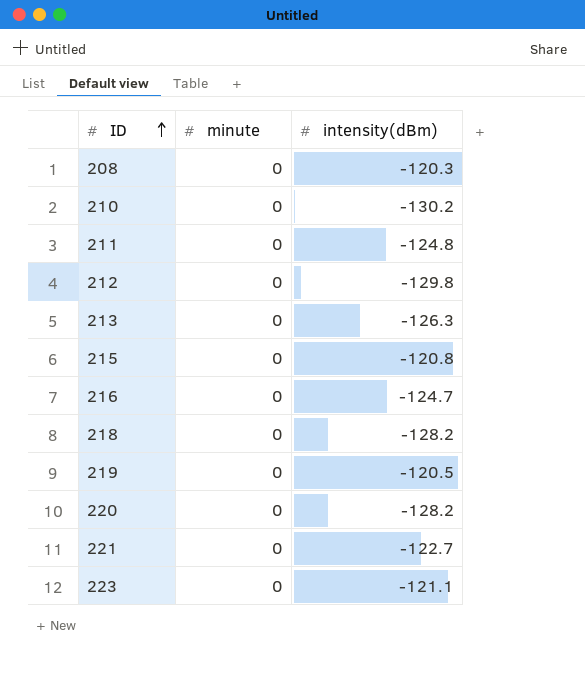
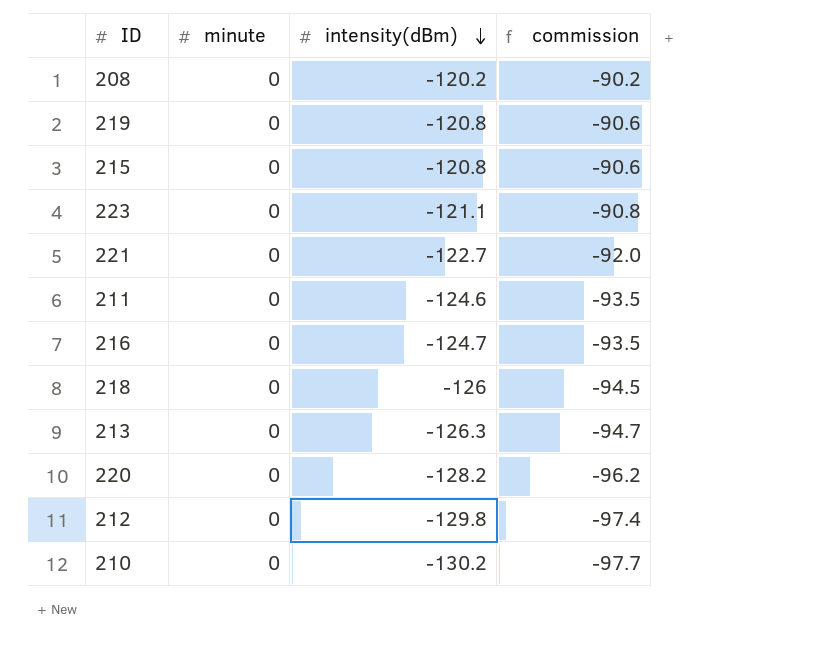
row order: ID ascending -> intensity(dBm) descending
column commission | formula: none -> [intensity(dBm)] * 0.75
208 | intensity(dBm): -120.3 -> -120.2
219 | intensity(dBm): -120.5 -> -120.8
211 | intensity(dBm): -124.8 -> -124.6
218 | intensity(dBm): -128.2 -> -126

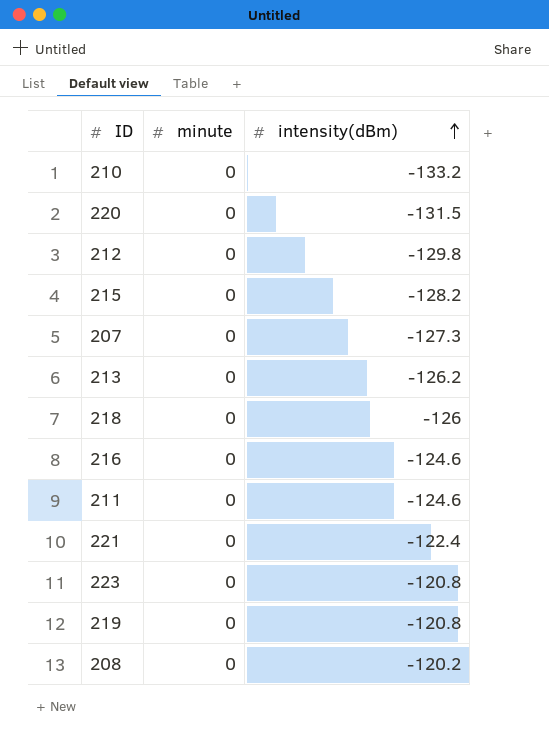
row order: intensity(dBm) descending -> intensity(dBm) ascending
column commission | formula: [intensity(dBm)] * 0.75 -> none
210 | intensity(dBm): -130.2 -> -133.2
220 | intensity(dBm): -128.2 -> -131.5
215 | intensity(dBm): -120.8 -> -128.2
row 207: none -> 0 | -127.3
213 | intensity(dBm): -126.3 -> -126.2
216 | intensity(dBm): -124.7 -> -124.6
221 | intensity(dBm): -122.7 -> -122.4
223 | intensity(dBm): -121.1 -> -120.8

